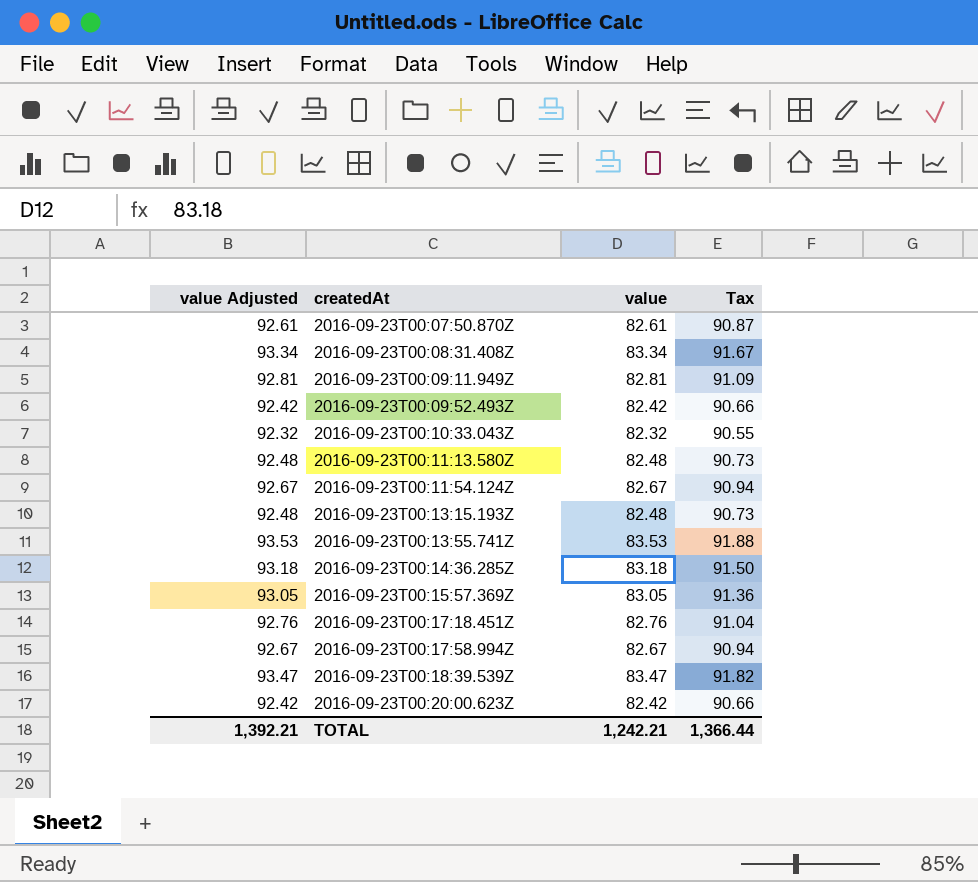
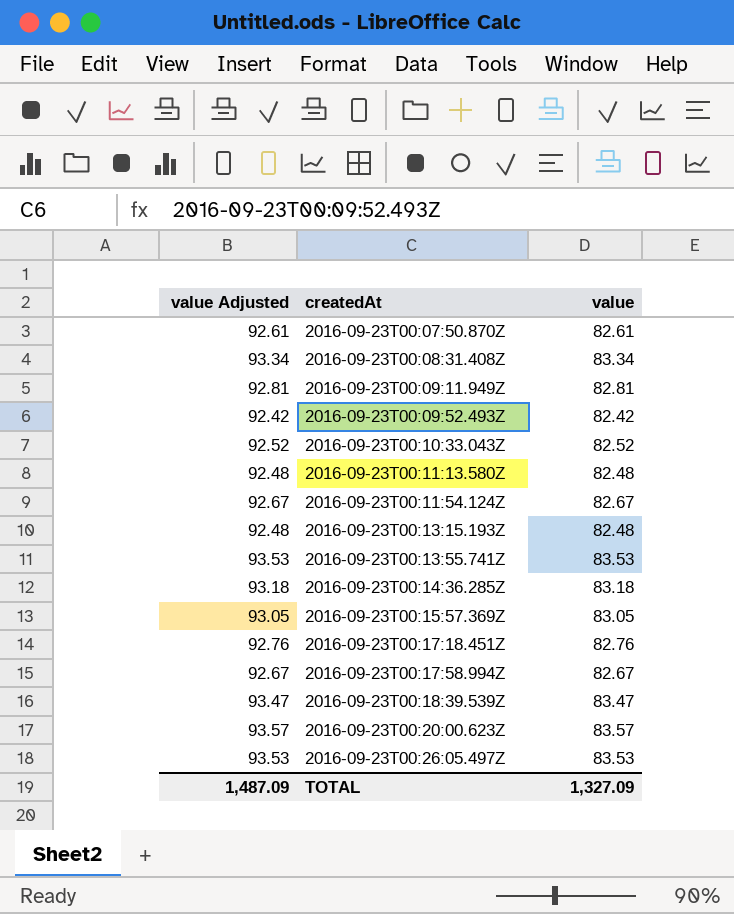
column Tax | formula: [value] * 1.1 -> none
2016-09-23T00:10:33.043Z | value Adjusted: 92.32 -> 92.52
2016-09-23T00:10:33.043Z | value: 82.32 -> 82.52
2016-09-23T00:20:00.623Z | value Adjusted: 92.42 -> 93.57
2016-09-23T00:20:00.623Z | value: 82.42 -> 83.57
row 2016-09-23T00:26:05.497Z: none -> 93.53 | 83.53
TOTAL | value Adjusted: 1,392.21 -> 1,487.09
TOTAL | value: 1,242.21 -> 1,327.09

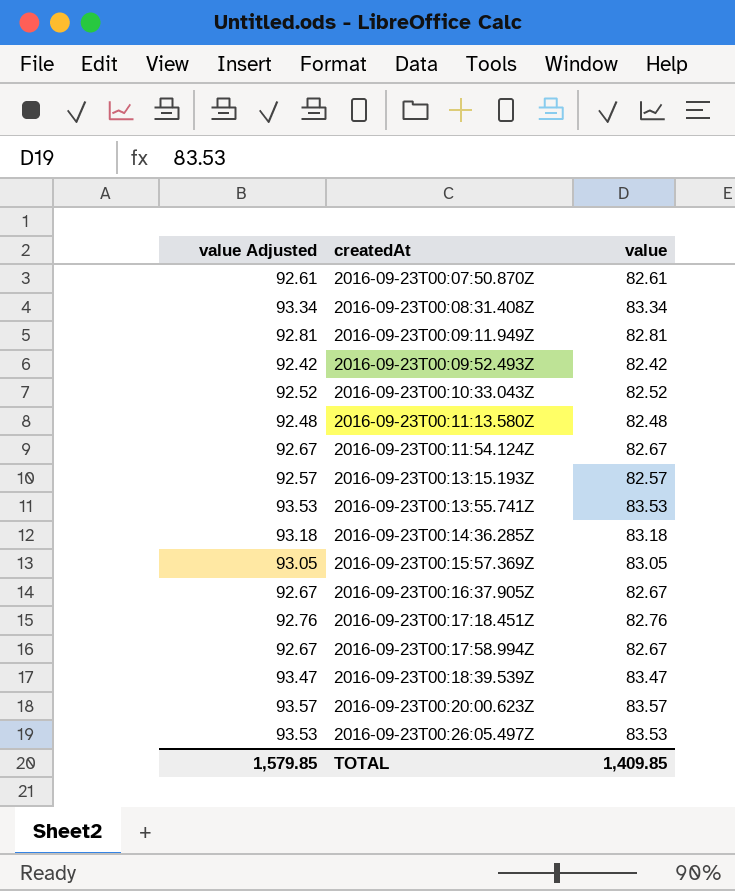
2016-09-23T00:13:15.193Z | value Adjusted: 92.48 -> 92.57
2016-09-23T00:13:15.193Z | value: 82.48 -> 82.57
row 2016-09-23T00:16:37.905Z: none -> 92.67 | 82.67
TOTAL | value Adjusted: 1,487.09 -> 1,579.85
TOTAL | value: 1,327.09 -> 1,409.85

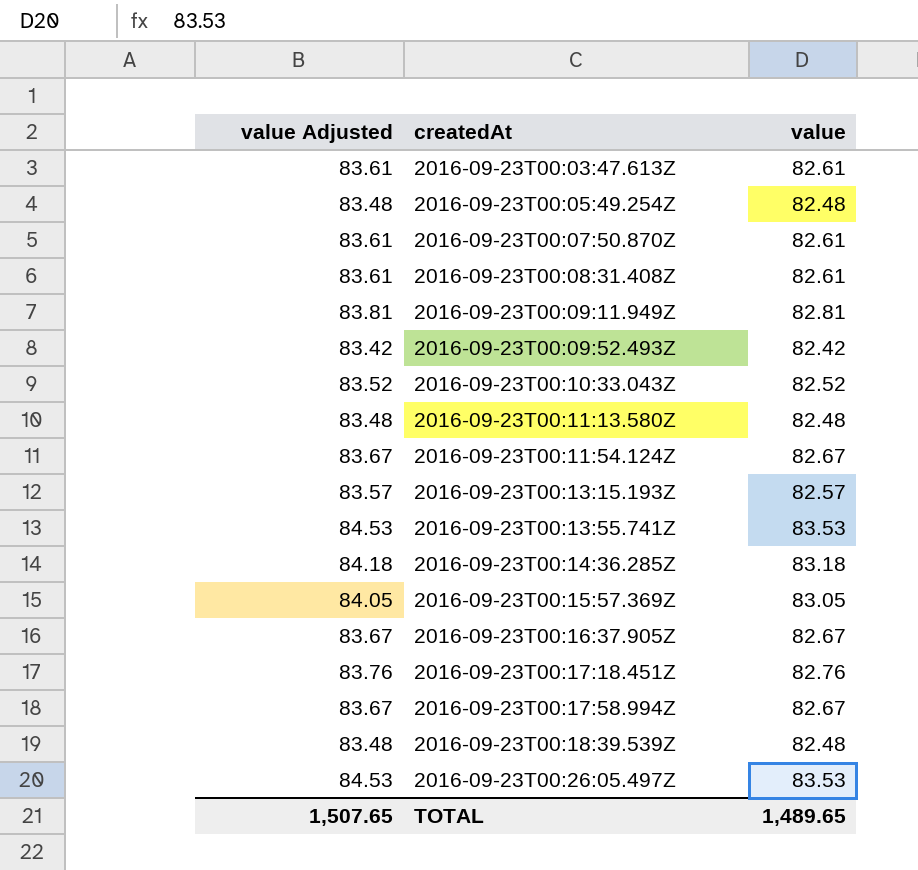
column value Adjusted | formula: [value] + 10 -> [value] + 1
row 2016-09-23T00:20:00.623Z: 93.57 | 83.57 -> none
row 2016-09-23T00:03:47.613Z: none -> 83.61 | 82.61
row 2016-09-23T00:05:49.254Z: none -> 83.48 | 82.48
2016-09-23T00:08:31.408Z | value: 83.34 -> 82.61
2016-09-23T00:18:39.539Z | value: 83.47 -> 82.48
TOTAL | value Adjusted: 1,579.85 -> 1,507.65
TOTAL | value: 1,409.85 -> 1,489.65

